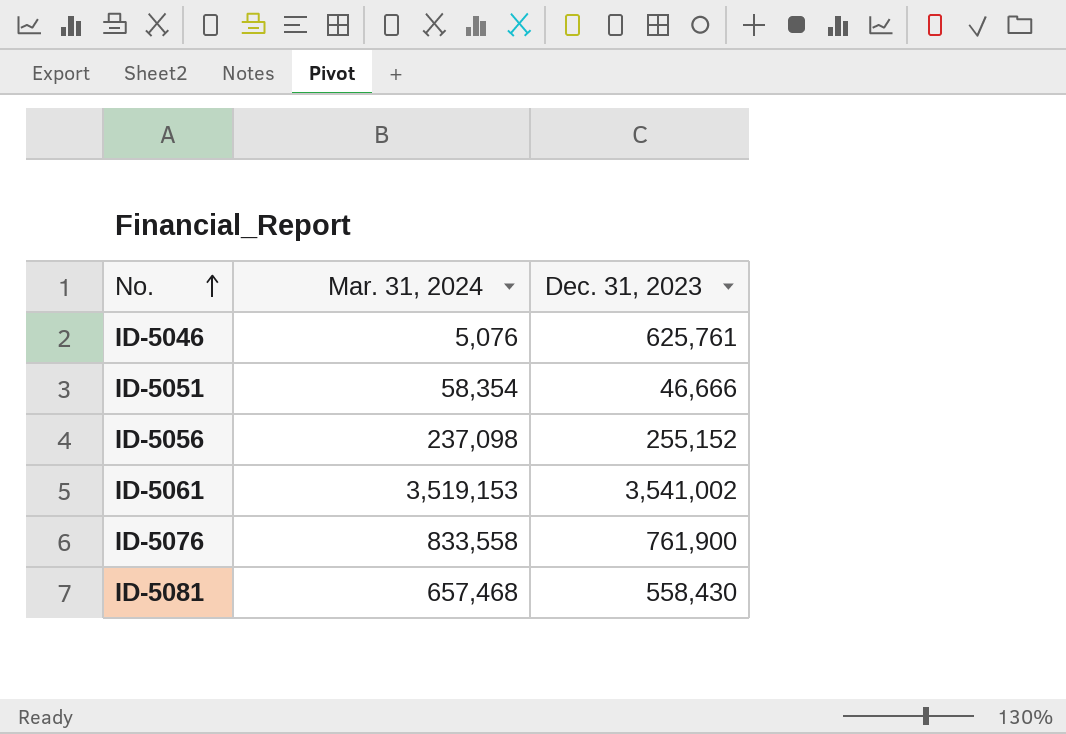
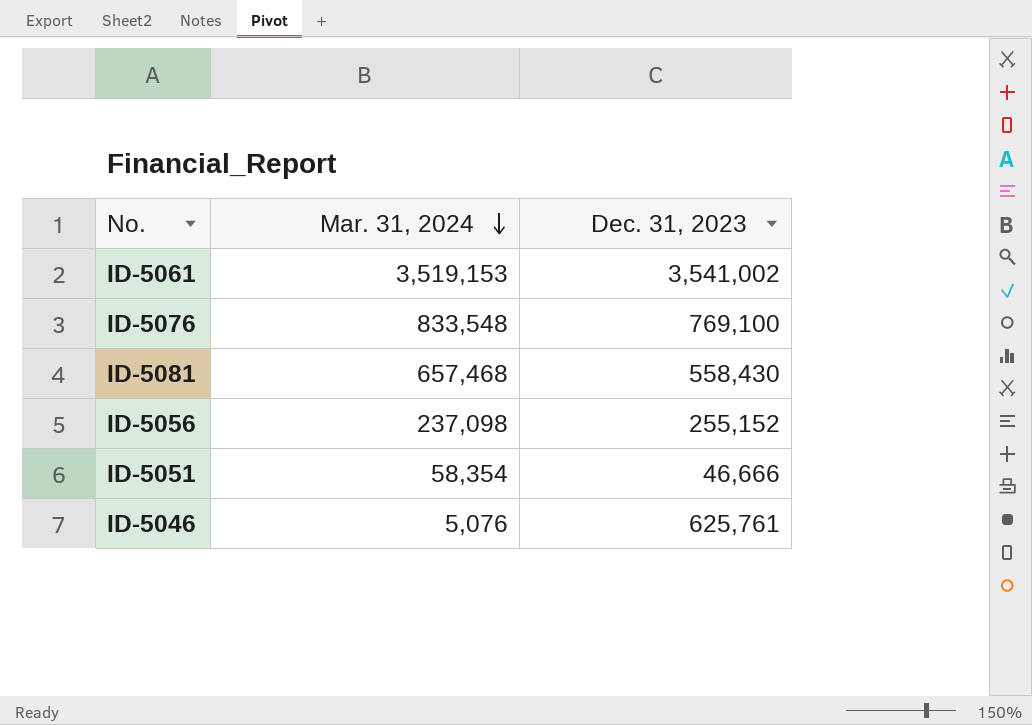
row order: No. ascending -> Mar. 31, 2024 descending
ID-5076 | Mar. 31, 2024: 833,558 -> 833,548
ID-5076 | Dec. 31, 2023: 761,900 -> 769,100

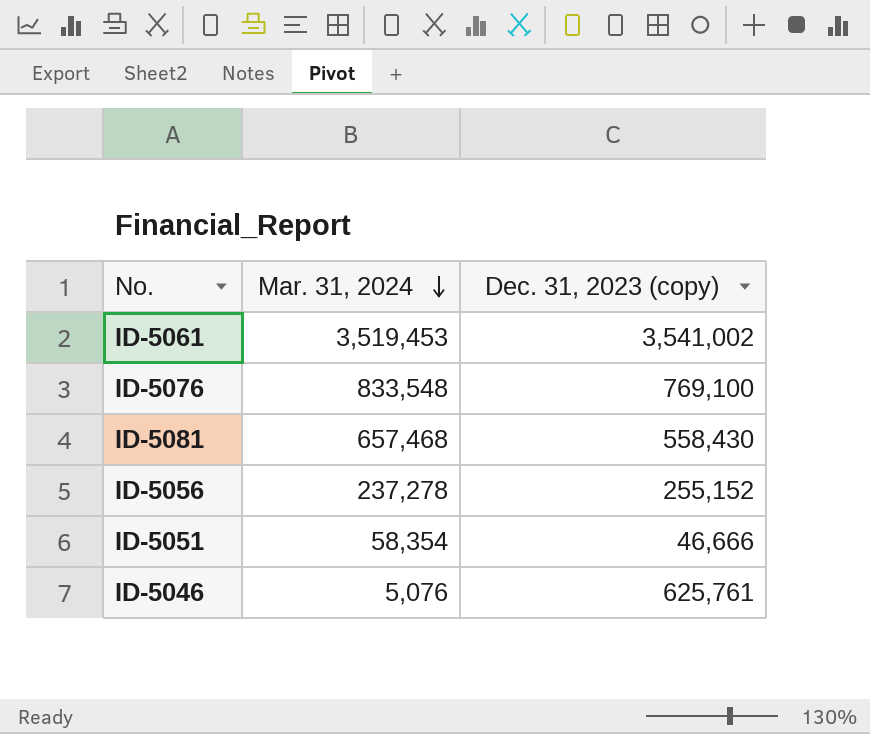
column name: Dec. 31, 2023 -> Dec. 31, 2023 (copy)
ID-5061 | Mar. 31, 2024: 3,519,153 -> 3,519,453
ID-5056 | Mar. 31, 2024: 237,098 -> 237,278

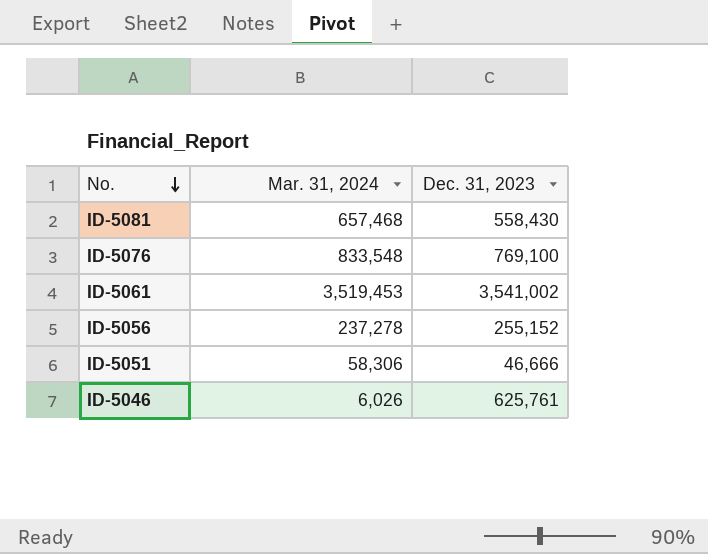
row order: Mar. 31, 2024 descending -> No. descending
column name: Dec. 31, 2023 (copy) -> Dec. 31, 2023
ID-5051 | Mar. 31, 2024: 58,354 -> 58,306
ID-5046 | Mar. 31, 2024: 5,076 -> 6,026

